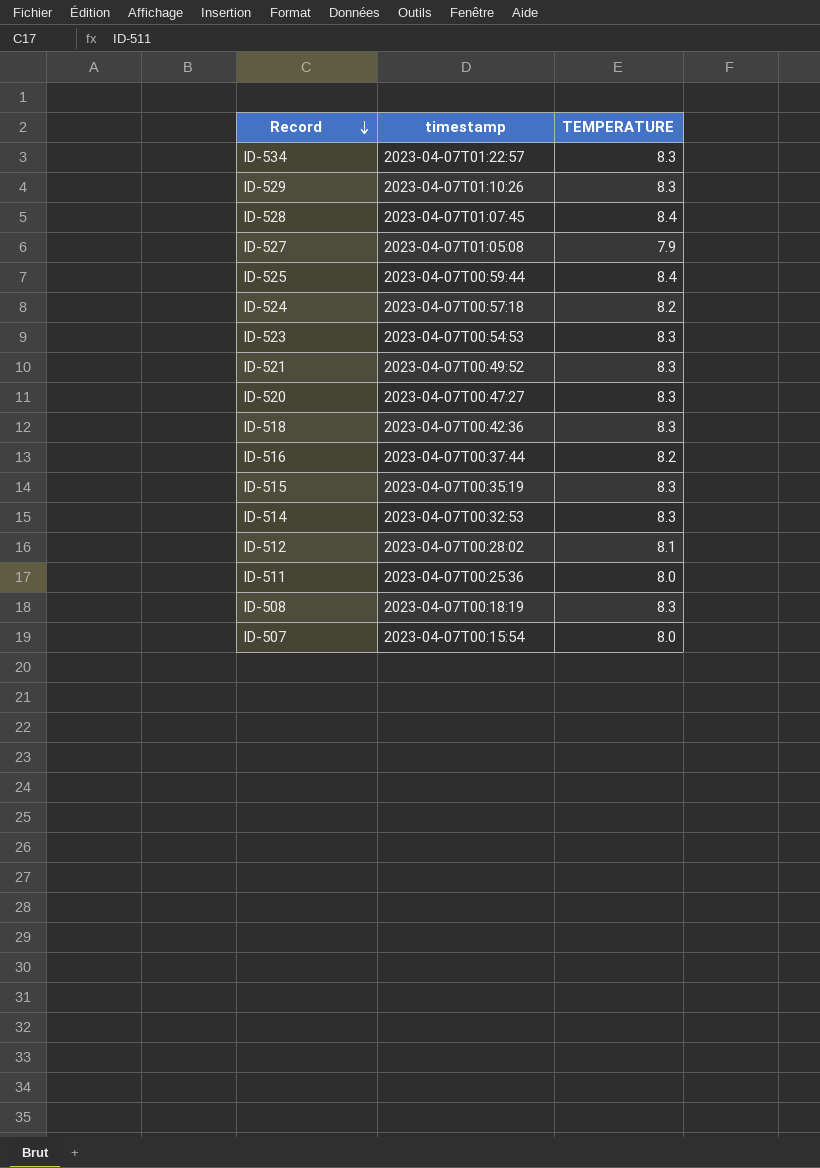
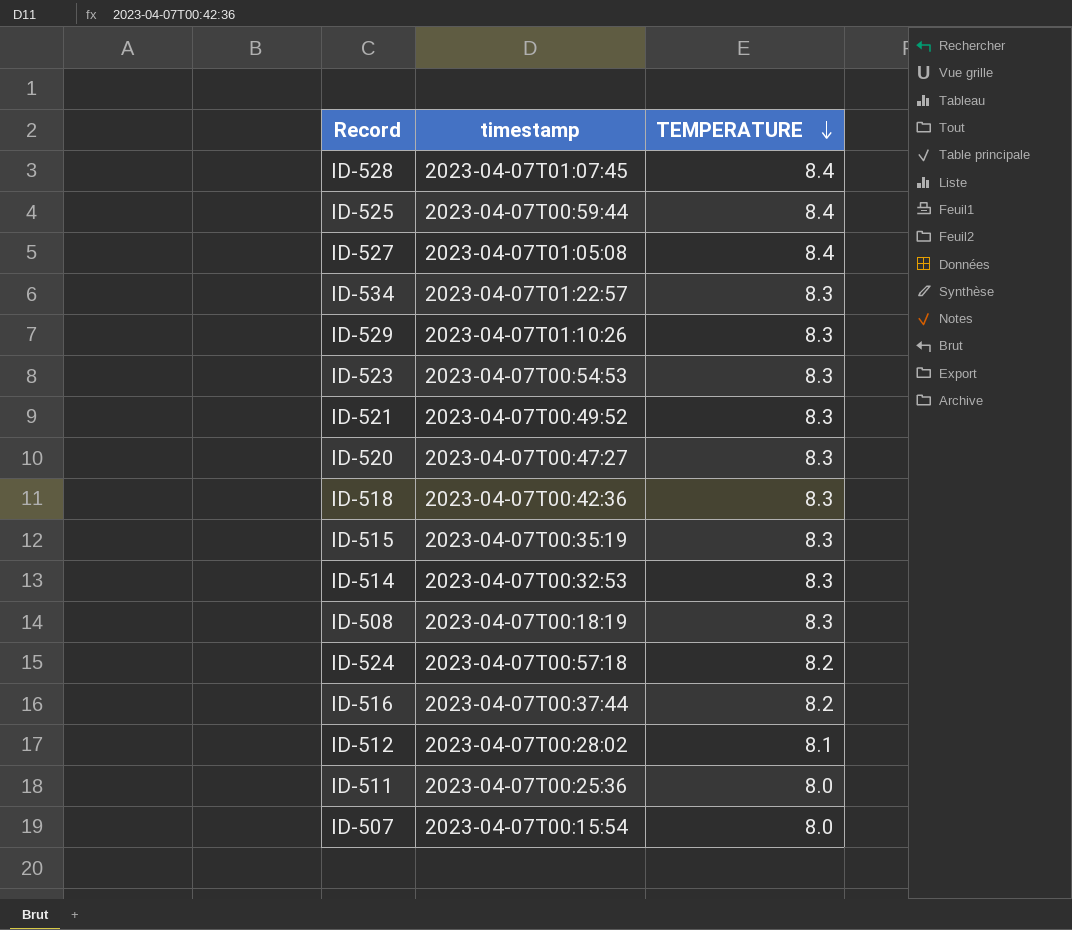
row order: Record descending -> TEMPERATURE descending
ID-527 | TEMPERATURE: 7.9 -> 8.4

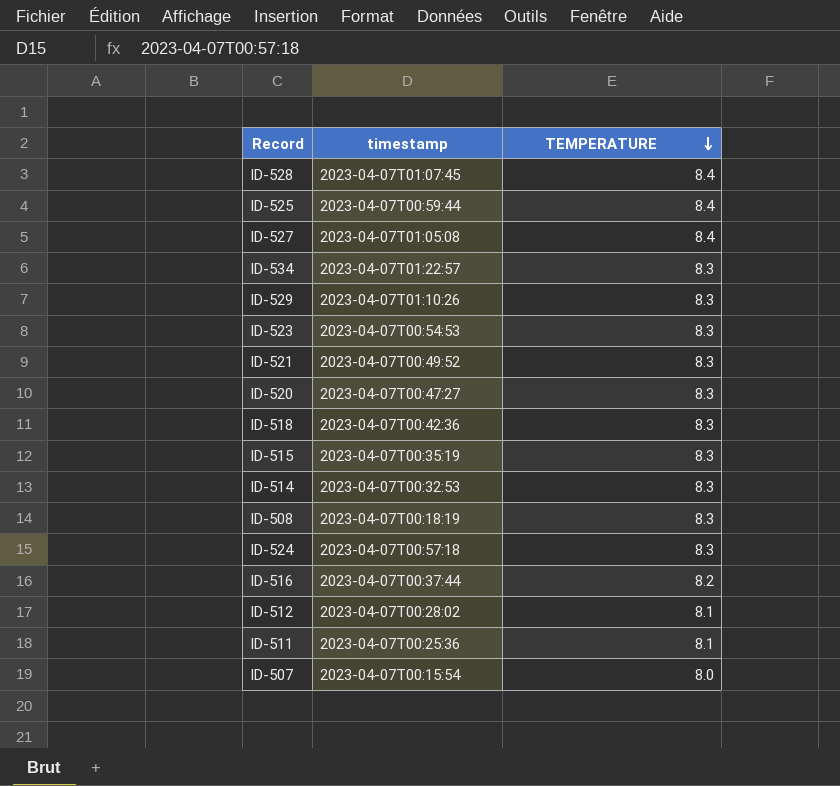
ID-524 | TEMPERATURE: 8.2 -> 8.3
ID-511 | TEMPERATURE: 8.0 -> 8.1

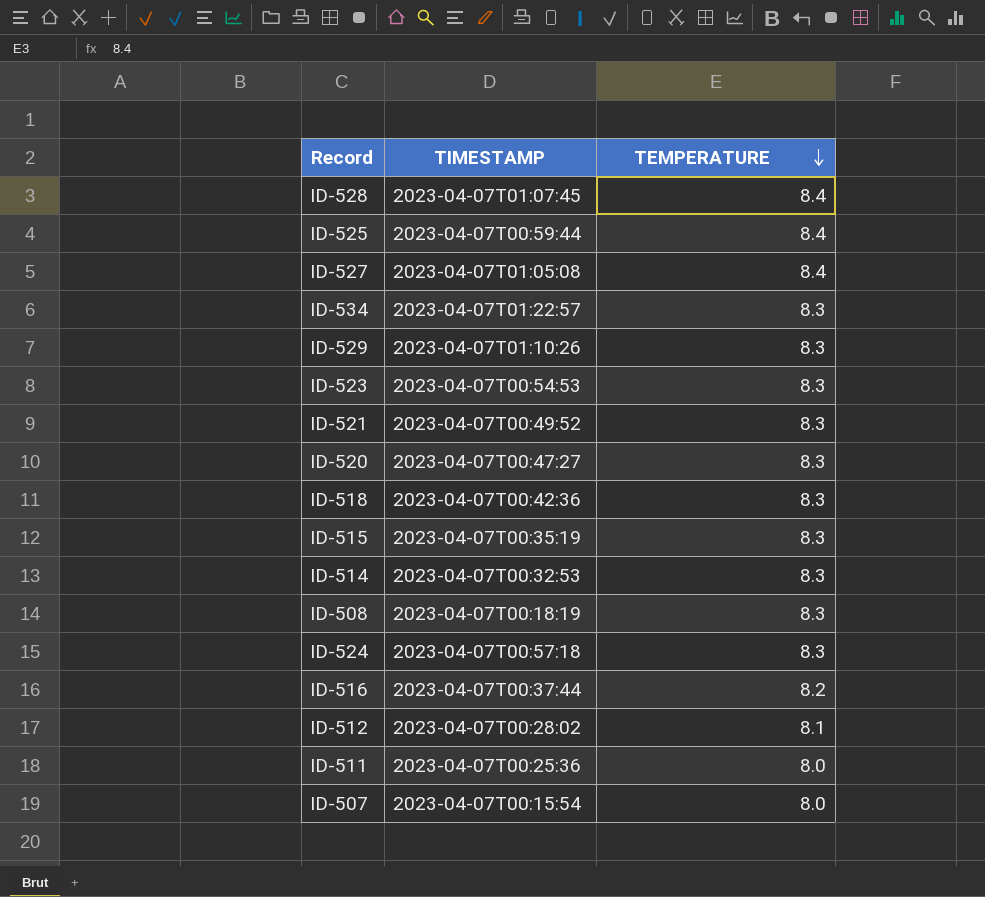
column name: timestamp -> TIMESTAMP
ID-511 | TEMPERATURE: 8.1 -> 8.0

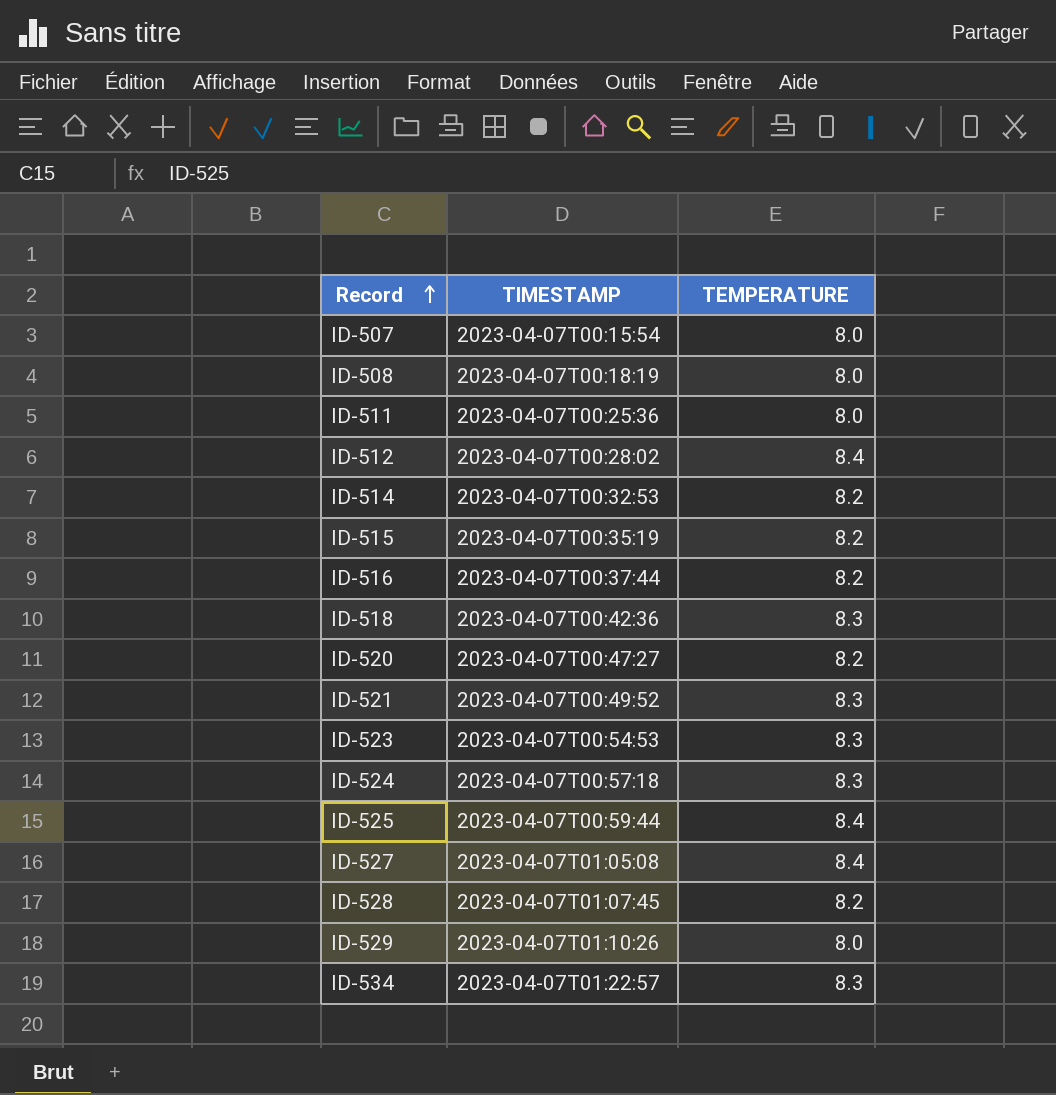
row order: TEMPERATURE descending -> Record ascending
ID-508 | TEMPERATURE: 8.3 -> 8.0
ID-512 | TEMPERATURE: 8.1 -> 8.4
ID-514 | TEMPERATURE: 8.3 -> 8.2
ID-515 | TEMPERATURE: 8.3 -> 8.2
ID-520 | TEMPERATURE: 8.3 -> 8.2
ID-528 | TEMPERATURE: 8.4 -> 8.2
ID-529 | TEMPERATURE: 8.3 -> 8.0

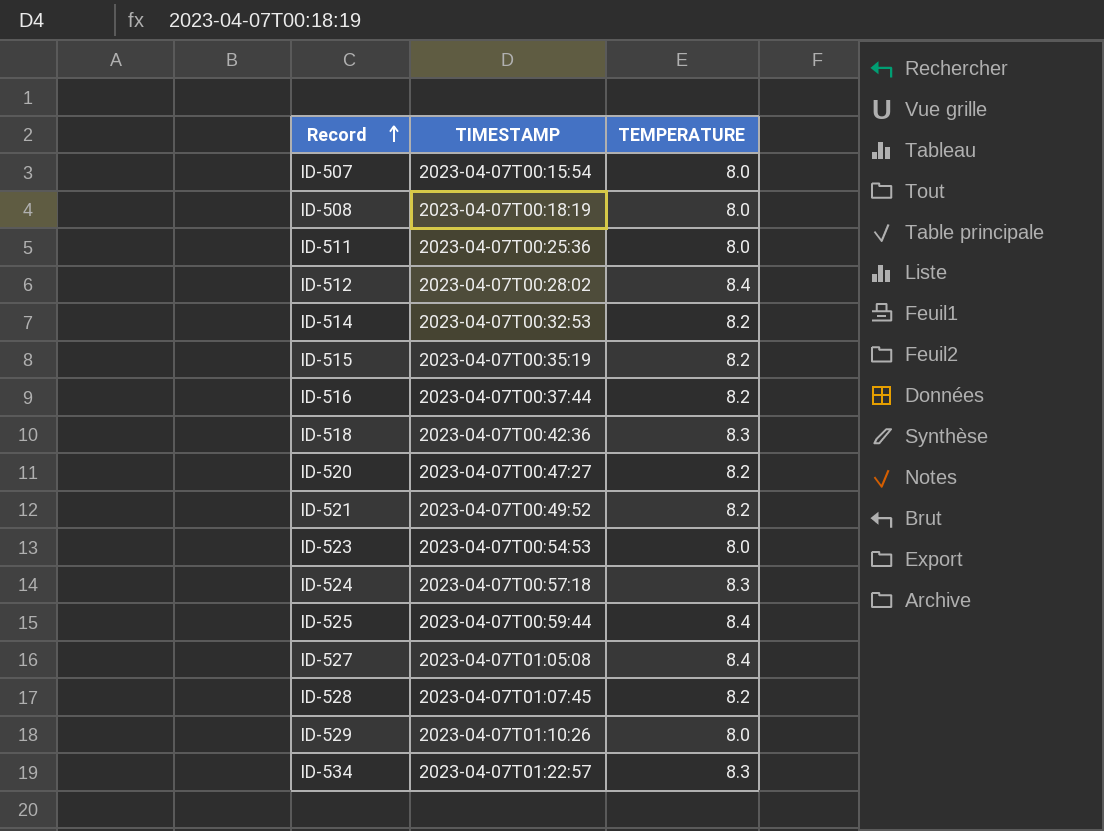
ID-521 | TEMPERATURE: 8.3 -> 8.2
ID-523 | TEMPERATURE: 8.3 -> 8.0

